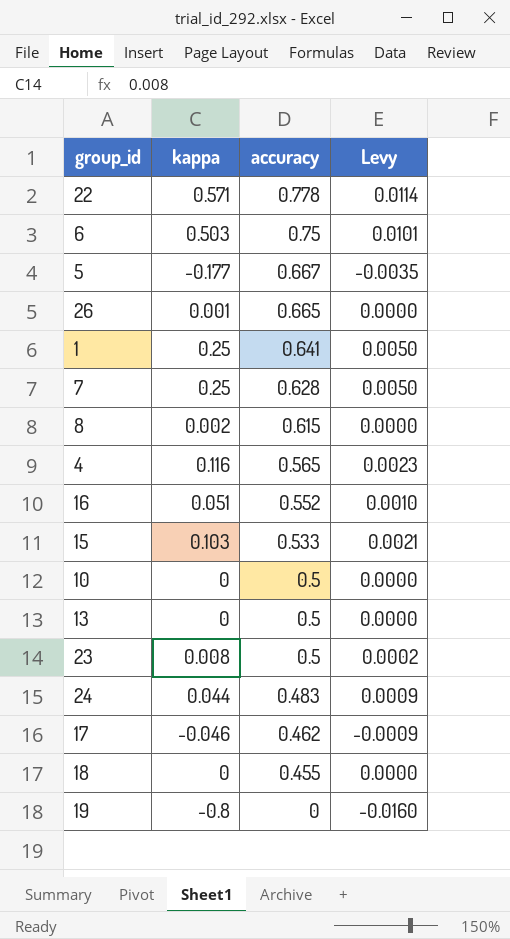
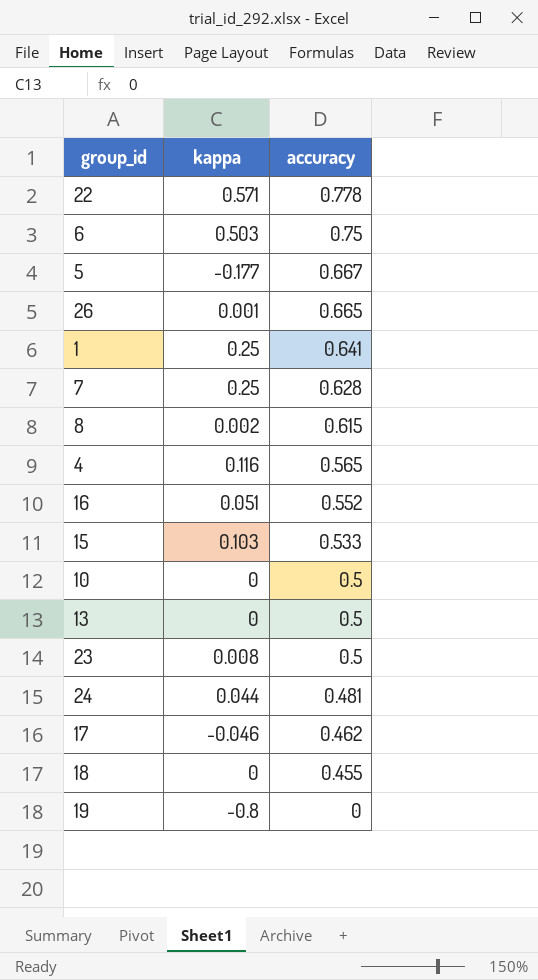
column Levy | formula: [kappa] * 0.02 -> none
24 | accuracy: 0.483 -> 0.481

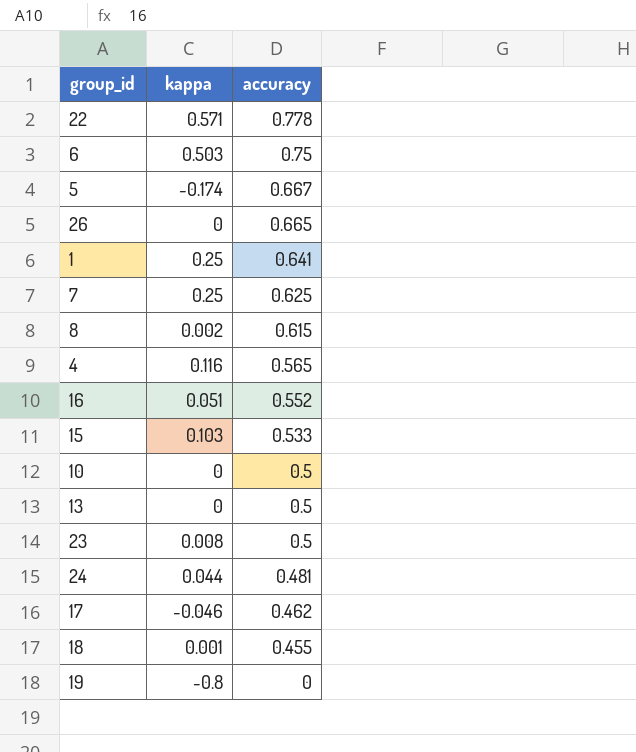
5 | kappa: -0.177 -> -0.174
26 | kappa: 0.001 -> 0
7 | accuracy: 0.628 -> 0.625
18 | kappa: 0 -> 0.001

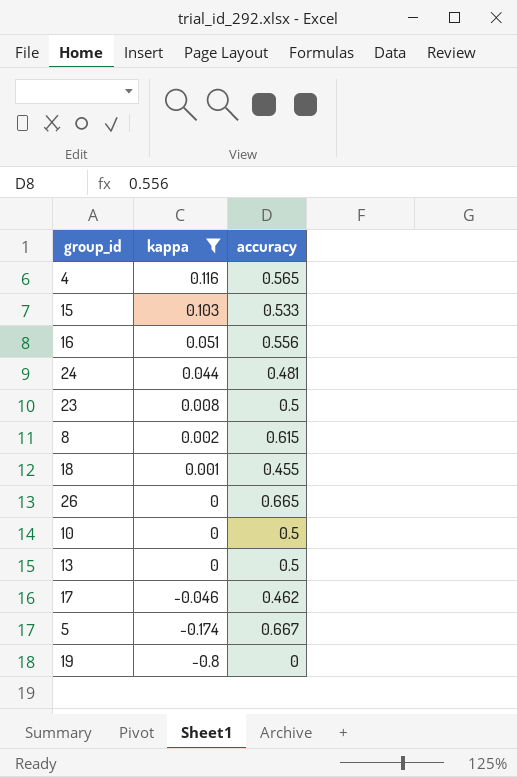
filter: none -> kappa <= 0.116
row order: accuracy descending -> kappa descending
16 | accuracy: 0.552 -> 0.556

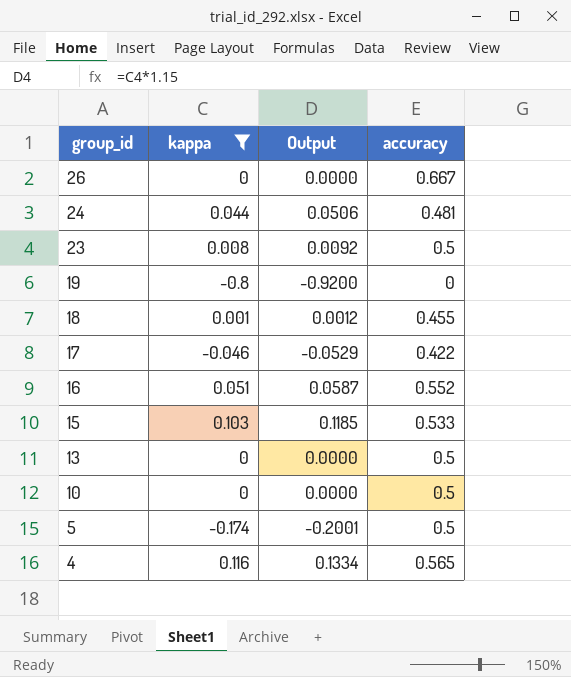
row order: kappa descending -> group_id descending
column Output | formula: none -> [kappa] * 1.15
row 8: 0.002 | 0.615 -> none
26 | accuracy: 0.665 -> 0.667
17 | accuracy: 0.462 -> 0.422
16 | accuracy: 0.556 -> 0.552
5 | accuracy: 0.667 -> 0.5

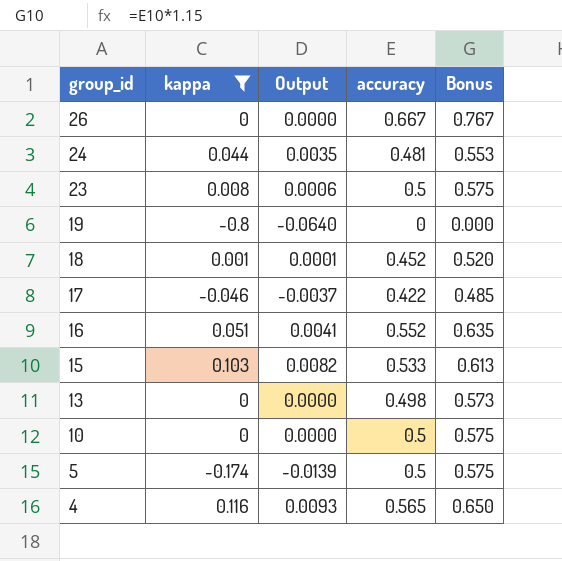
column Output | formula: [kappa] * 1.15 -> [kappa] * 0.08
column Bonus | formula: none -> [accuracy] * 1.15
18 | accuracy: 0.455 -> 0.452
13 | accuracy: 0.5 -> 0.498

